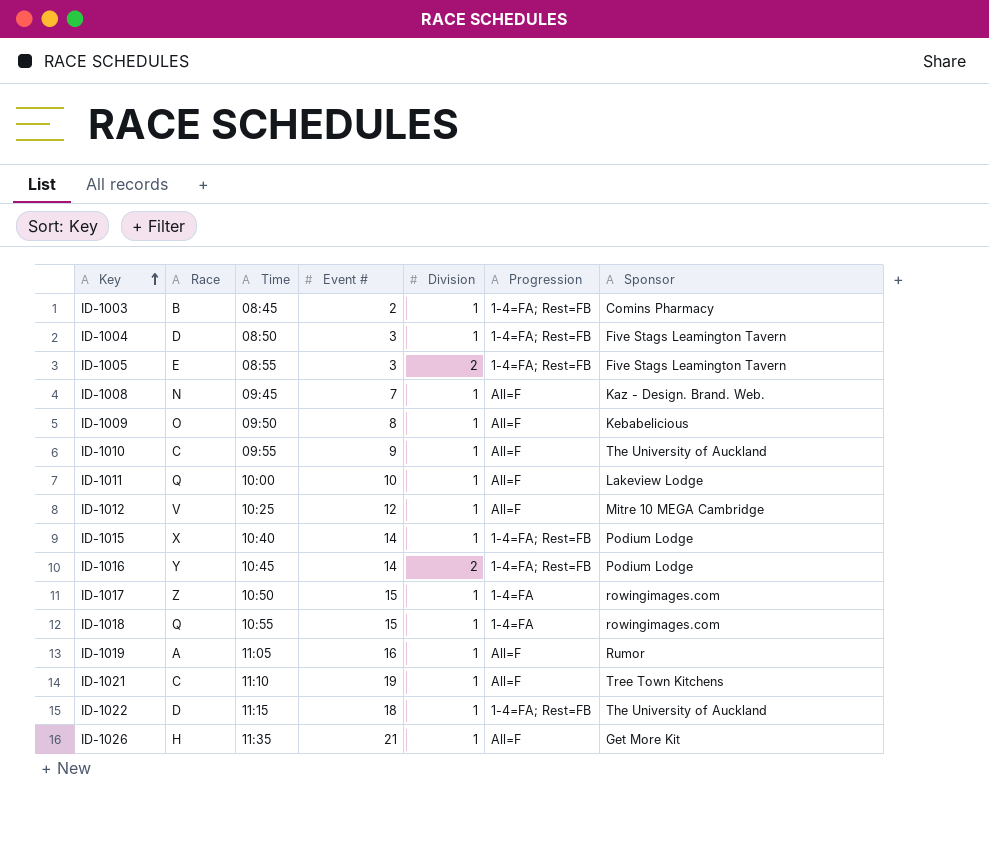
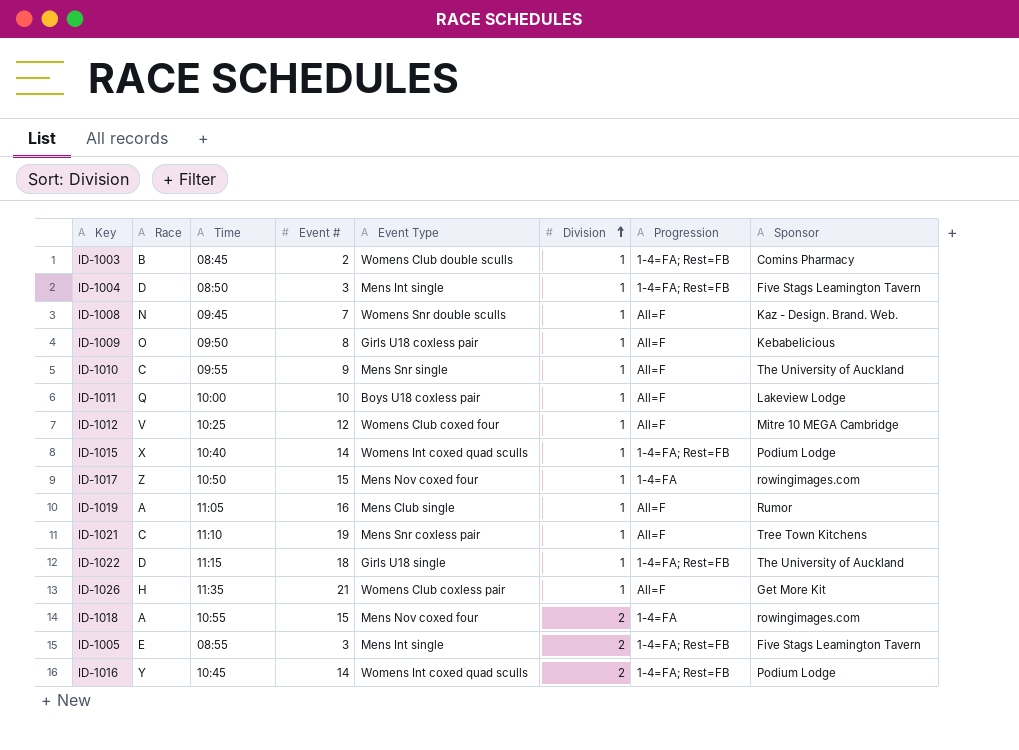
row order: Key ascending -> Division ascending
column Event Type | position: none -> 5
ID-1018 | Race: Q -> A
ID-1018 | Division: 1 -> 2

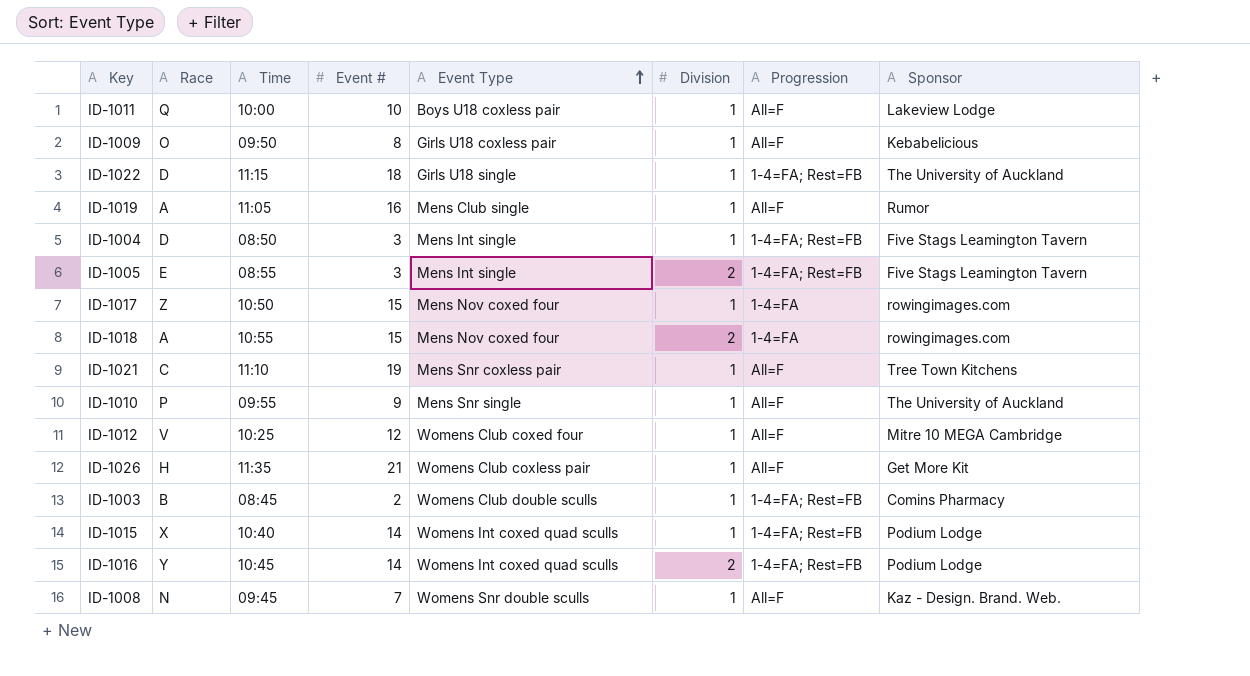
row order: Division ascending -> Event Type ascending
ID-1010 | Race: C -> P

